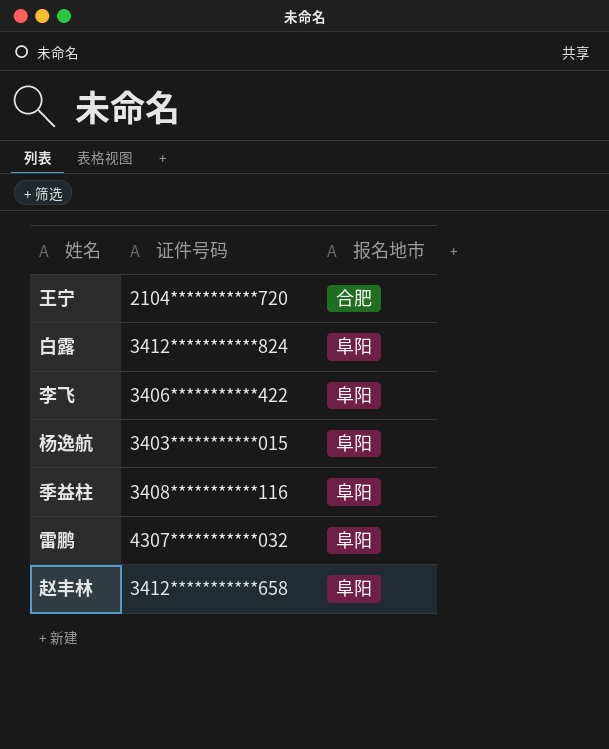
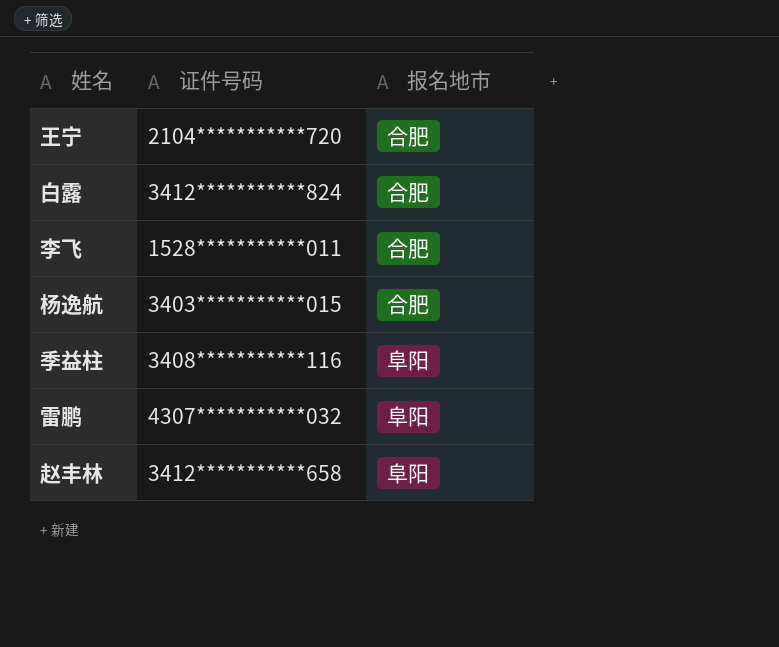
白露 | 报名地市: 阜阳 -> 合肥
李飞 | 证件号码: 3406***********422 -> 1528***********011
李飞 | 报名地市: 阜阳 -> 合肥
杨逸航 | 报名地市: 阜阳 -> 合肥

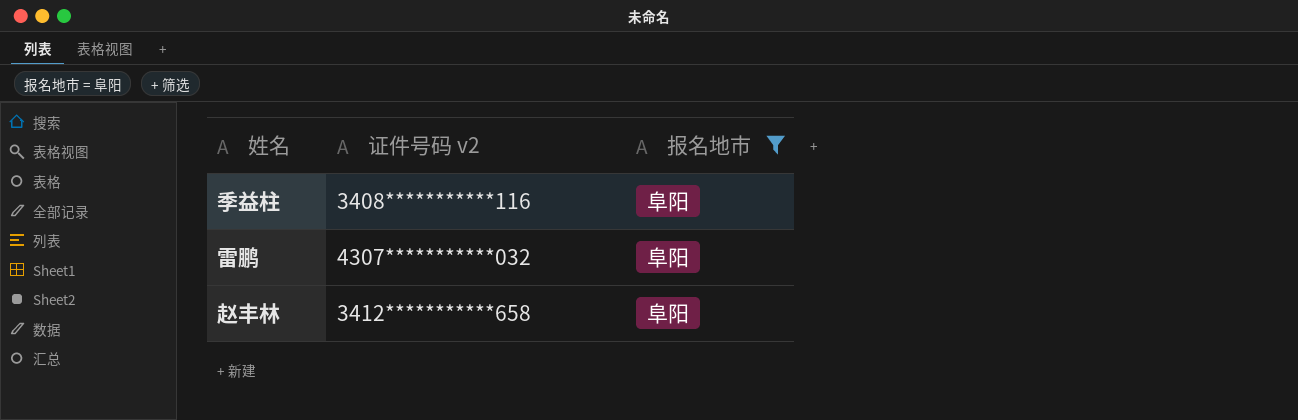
filter: none -> 报名地市 = 阜阳
column name: 证件号码 -> 证件号码 v2

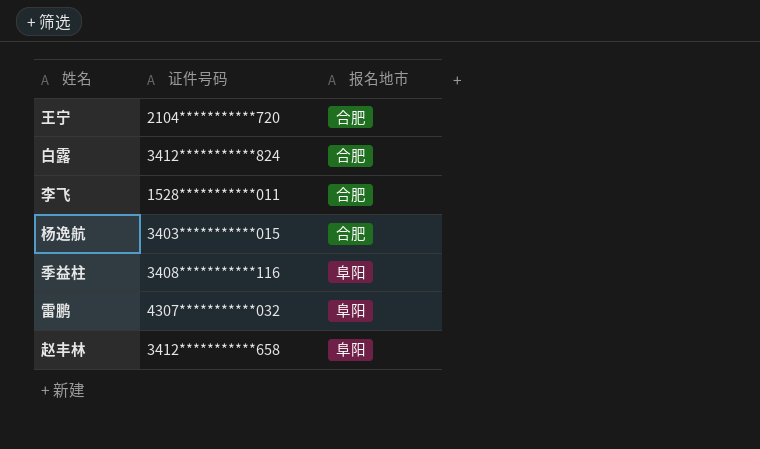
filter: 报名地市 = 阜阳 -> none
column name: 证件号码 v2 -> 证件号码

